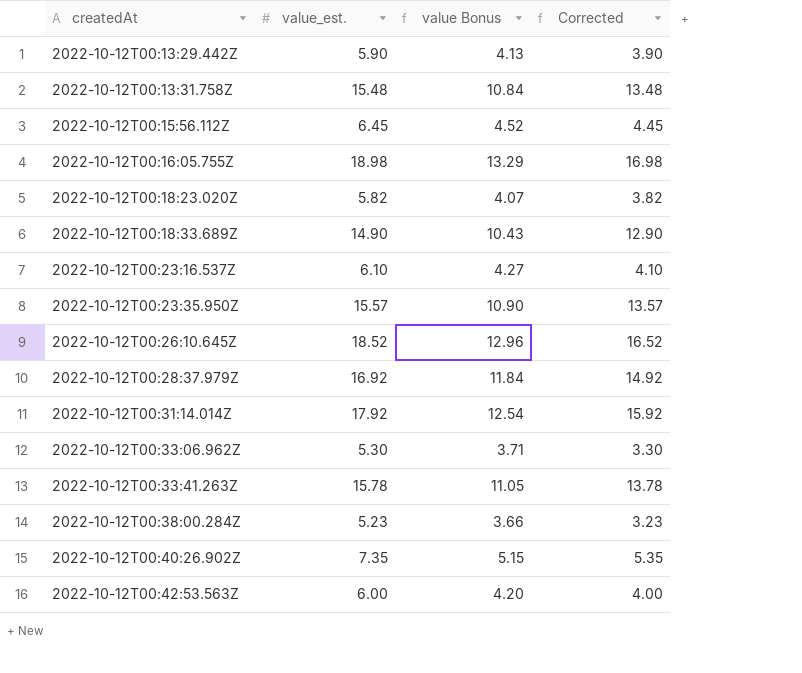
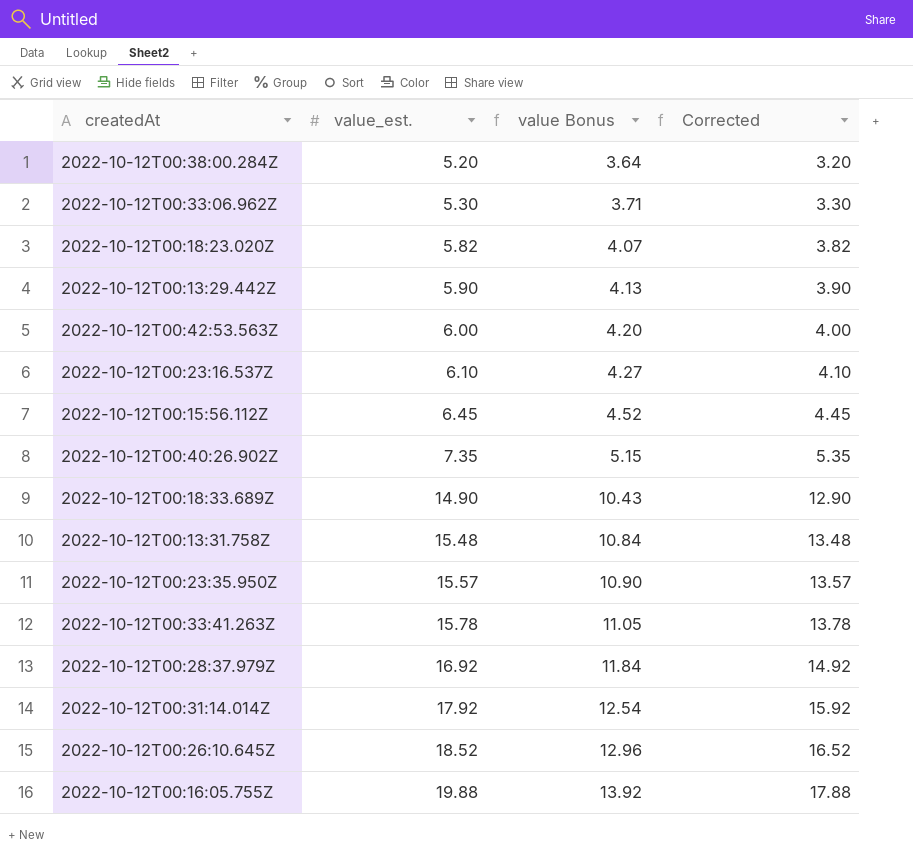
row order: createdAt ascending -> value_est. ascending
2022-10-12T00:38:00.284Z | value_est.: 5.23 -> 5.20
2022-10-12T00:38:00.284Z | value Bonus: 3.66 -> 3.64
2022-10-12T00:38:00.284Z | Corrected: 3.23 -> 3.20
2022-10-12T00:16:05.755Z | value_est.: 18.98 -> 19.88
2022-10-12T00:16:05.755Z | value Bonus: 13.29 -> 13.92
2022-10-12T00:16:05.755Z | Corrected: 16.98 -> 17.88

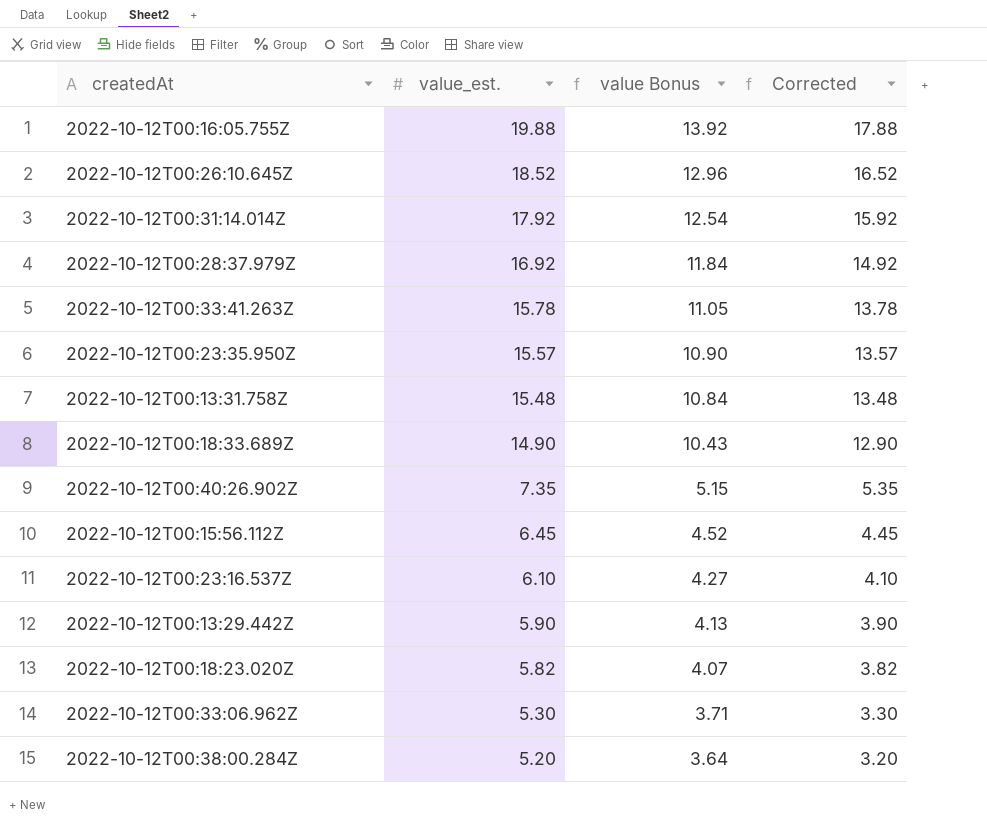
row order: value_est. ascending -> value_est. descending
row 2022-10-12T00:42:53.563Z: 6.00 | 4.20 | 4.00 -> none

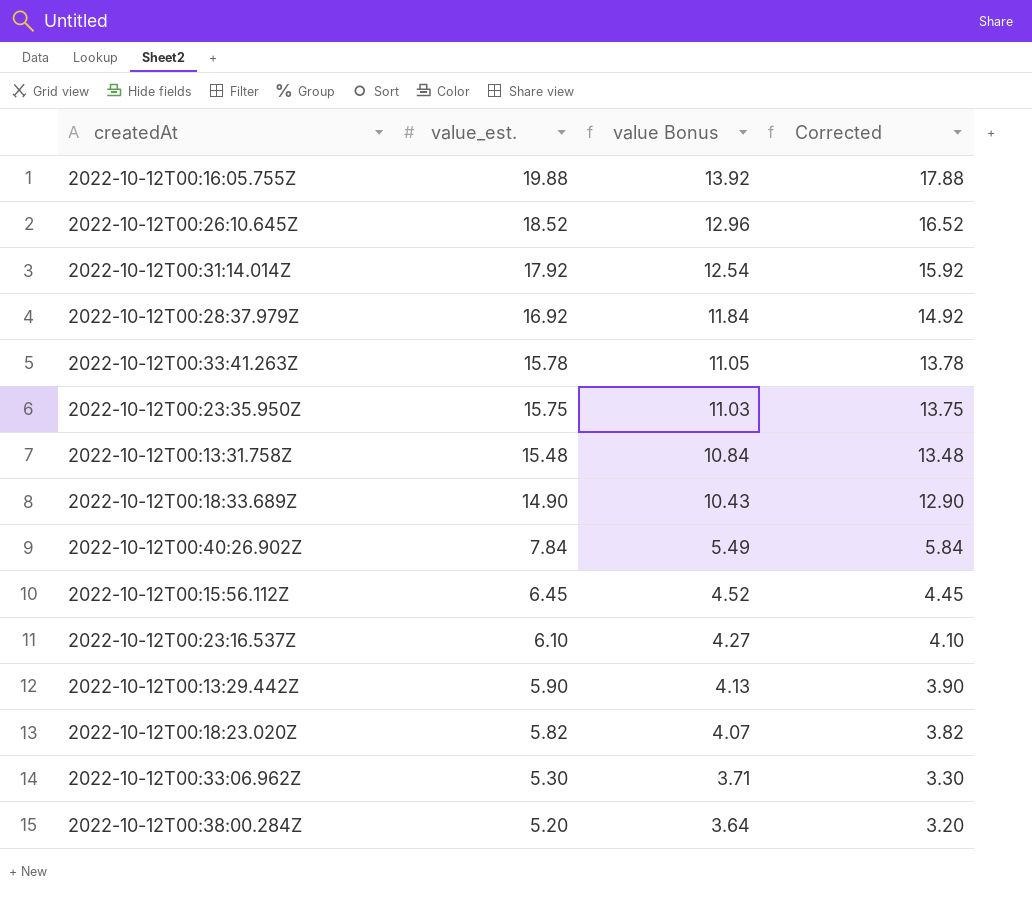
2022-10-12T00:23:35.950Z | value_est.: 15.57 -> 15.75
2022-10-12T00:23:35.950Z | value Bonus: 10.90 -> 11.03
2022-10-12T00:23:35.950Z | Corrected: 13.57 -> 13.75
2022-10-12T00:40:26.902Z | value_est.: 7.35 -> 7.84
2022-10-12T00:40:26.902Z | value Bonus: 5.15 -> 5.49
2022-10-12T00:40:26.902Z | Corrected: 5.35 -> 5.84

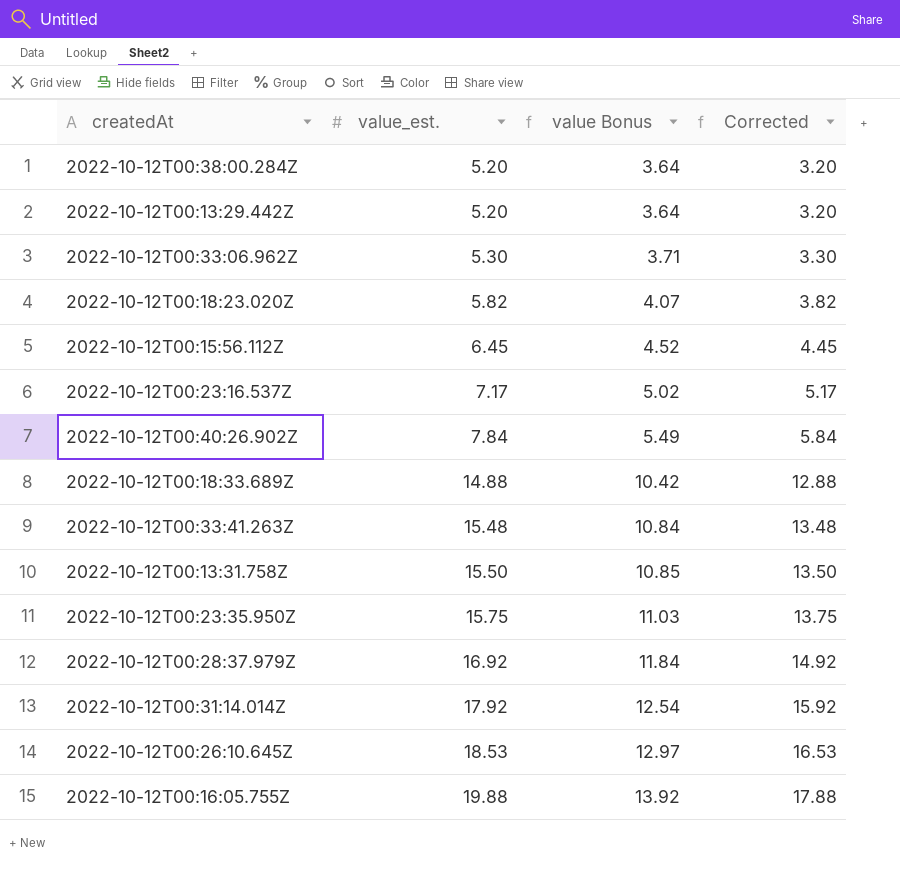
row order: value_est. descending -> value_est. ascending
2022-10-12T00:13:29.442Z | value_est.: 5.90 -> 5.20
2022-10-12T00:13:29.442Z | value Bonus: 4.13 -> 3.64
2022-10-12T00:13:29.442Z | Corrected: 3.90 -> 3.20
2022-10-12T00:23:16.537Z | value_est.: 6.10 -> 7.17
2022-10-12T00:23:16.537Z | value Bonus: 4.27 -> 5.02
2022-10-12T00:23:16.537Z | Corrected: 4.10 -> 5.17
2022-10-12T00:18:33.689Z | value_est.: 14.90 -> 14.88
2022-10-12T00:18:33.689Z | value Bonus: 10.43 -> 10.42
2022-10-12T00:18:33.689Z | Corrected: 12.90 -> 12.88
2022-10-12T00:33:41.263Z | value_est.: 15.78 -> 15.48
2022-10-12T00:33:41.263Z | value Bonus: 11.05 -> 10.84
2022-10-12T00:33:41.263Z | Corrected: 13.78 -> 13.48
2022-10-12T00:13:31.758Z | value_est.: 15.48 -> 15.50
2022-10-12T00:13:31.758Z | value Bonus: 10.84 -> 10.85
2022-10-12T00:13:31.758Z | Corrected: 13.48 -> 13.50
2022-10-12T00:26:10.645Z | value_est.: 18.52 -> 18.53
2022-10-12T00:26:10.645Z | value Bonus: 12.96 -> 12.97
2022-10-12T00:26:10.645Z | Corrected: 16.52 -> 16.53

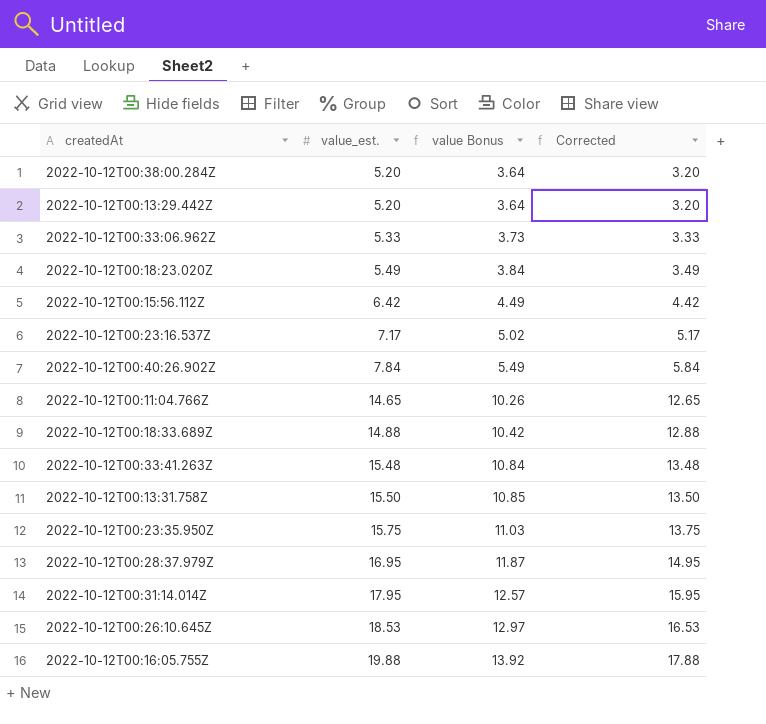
2022-10-12T00:33:06.962Z | value_est.: 5.30 -> 5.33
2022-10-12T00:33:06.962Z | value Bonus: 3.71 -> 3.73
2022-10-12T00:33:06.962Z | Corrected: 3.30 -> 3.33
2022-10-12T00:18:23.020Z | value_est.: 5.82 -> 5.49
2022-10-12T00:18:23.020Z | value Bonus: 4.07 -> 3.84
2022-10-12T00:18:23.020Z | Corrected: 3.82 -> 3.49
2022-10-12T00:15:56.112Z | value_est.: 6.45 -> 6.42
2022-10-12T00:15:56.112Z | value Bonus: 4.52 -> 4.49
2022-10-12T00:15:56.112Z | Corrected: 4.45 -> 4.42
row 2022-10-12T00:11:04.766Z: none -> 14.65 | 10.26 | 12.65
2022-10-12T00:28:37.979Z | value_est.: 16.92 -> 16.95
2022-10-12T00:28:37.979Z | value Bonus: 11.84 -> 11.87
2022-10-12T00:28:37.979Z | Corrected: 14.92 -> 14.95
2022-10-12T00:31:14.014Z | value_est.: 17.92 -> 17.95
2022-10-12T00:31:14.014Z | value Bonus: 12.54 -> 12.57
2022-10-12T00:31:14.014Z | Corrected: 15.92 -> 15.95

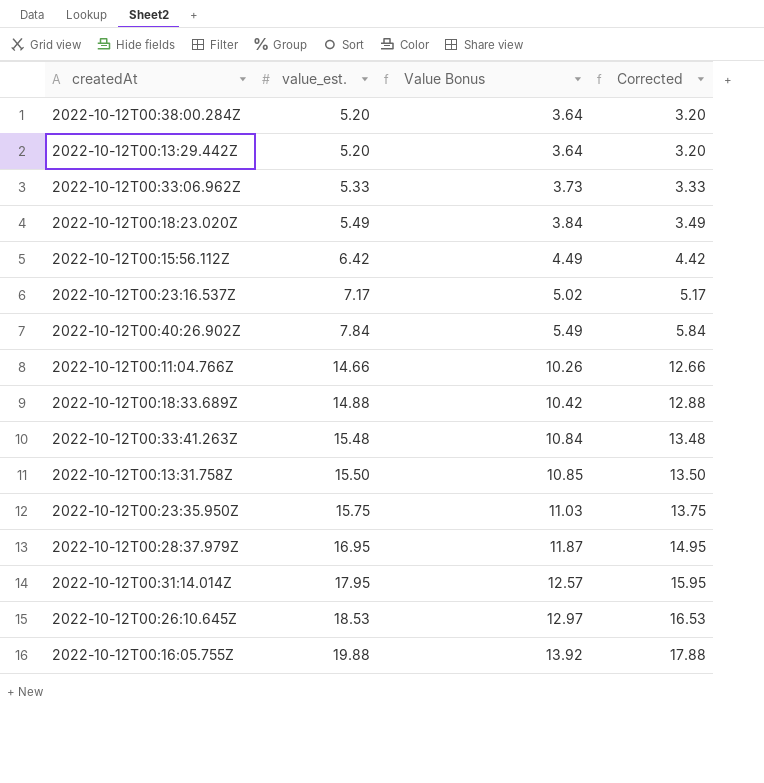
column name: value Bonus -> Value Bonus
2022-10-12T00:11:04.766Z | value_est.: 14.65 -> 14.66
2022-10-12T00:11:04.766Z | Corrected: 12.65 -> 12.66

